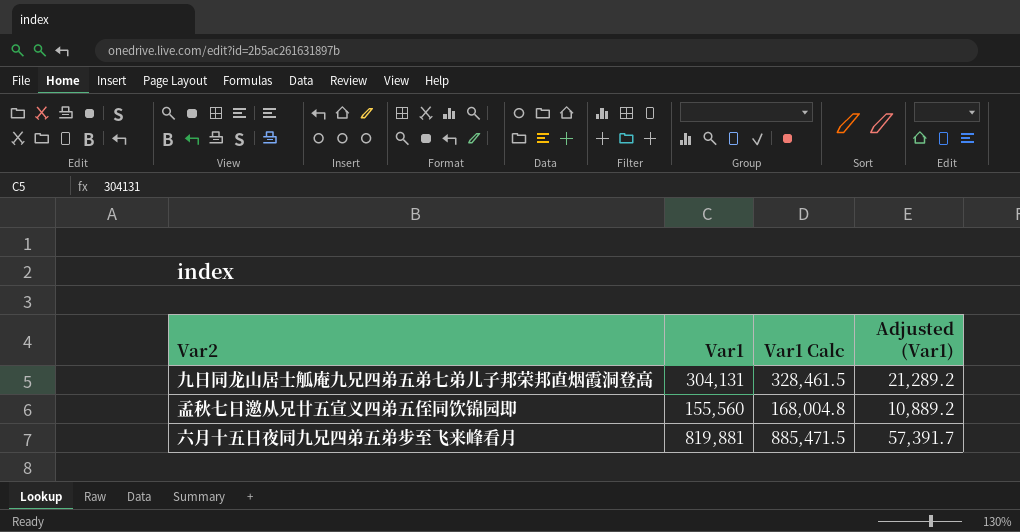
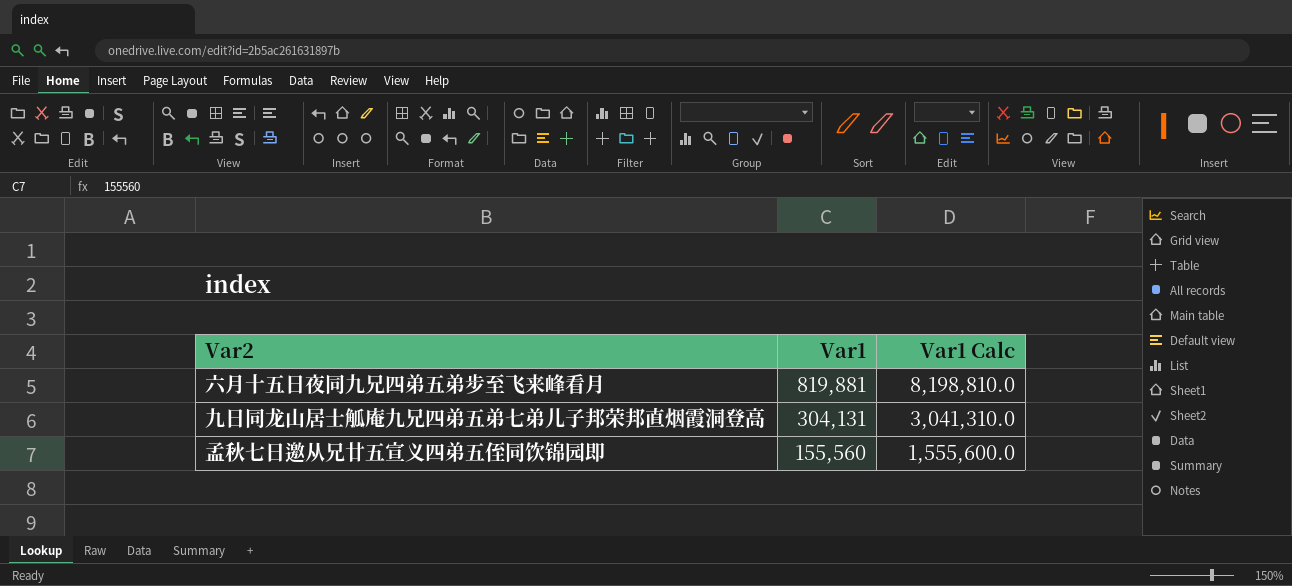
row order: none -> Var1 descending
column Adjusted (Var1) | formula: [Var1] * 0.07 -> none
column Var1 Calc | formula: [Var1] * 1.08 -> [Var1] * 10

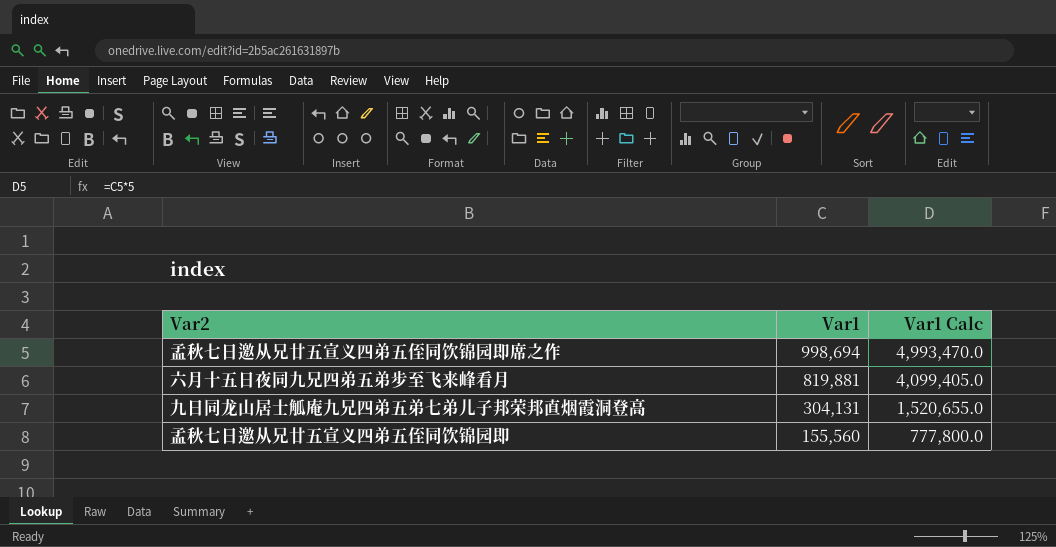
column Var1 Calc | formula: [Var1] * 10 -> [Var1] * 5
row 孟秋七日邀从兄廿五宣义四弟五侄同饮锦园即席之作: none -> 998,694 | 4,993,470.0

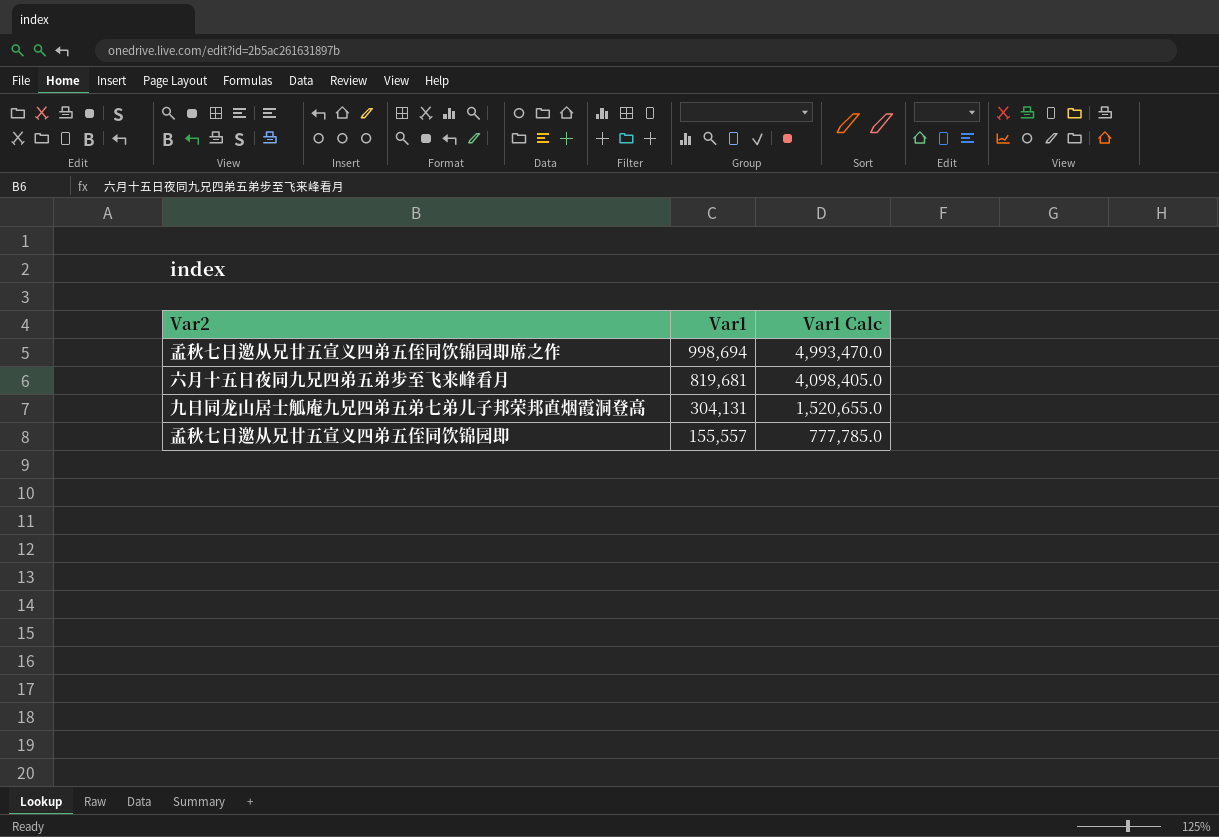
六月十五日夜同九兄四弟五弟步至飞来峰看月 | Var1: 819,881 -> 819,681
六月十五日夜同九兄四弟五弟步至飞来峰看月 | Var1 Calc: 4,099,405.0 -> 4,098,405.0
孟秋七日邀从兄廿五宣义四弟五侄同饮锦园即 | Var1: 155,560 -> 155,557
孟秋七日邀从兄廿五宣义四弟五侄同饮锦园即 | Var1 Calc: 777,800.0 -> 777,785.0

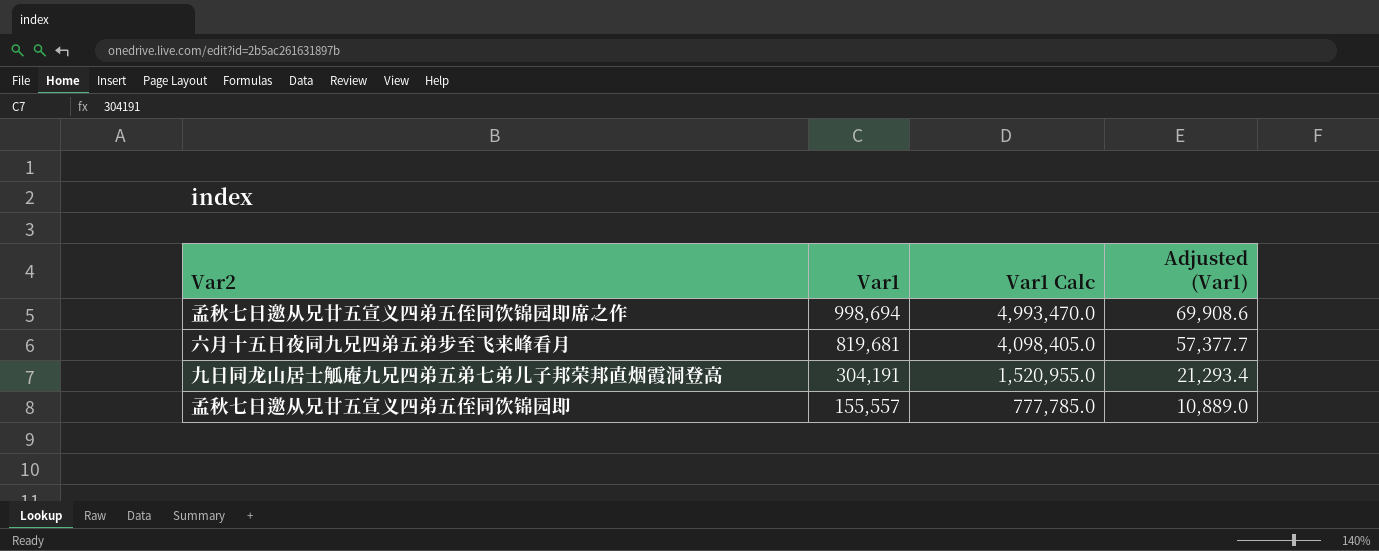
column Adjusted (Var1) | formula: none -> [Var1] * 0.07
九日同龙山居士觚庵九兄四弟五弟七弟儿子邦荣邦直烟霞洞登高 | Var1: 304,131 -> 304,191
九日同龙山居士觚庵九兄四弟五弟七弟儿子邦荣邦直烟霞洞登高 | Var1 Calc: 1,520,655.0 -> 1,520,955.0

